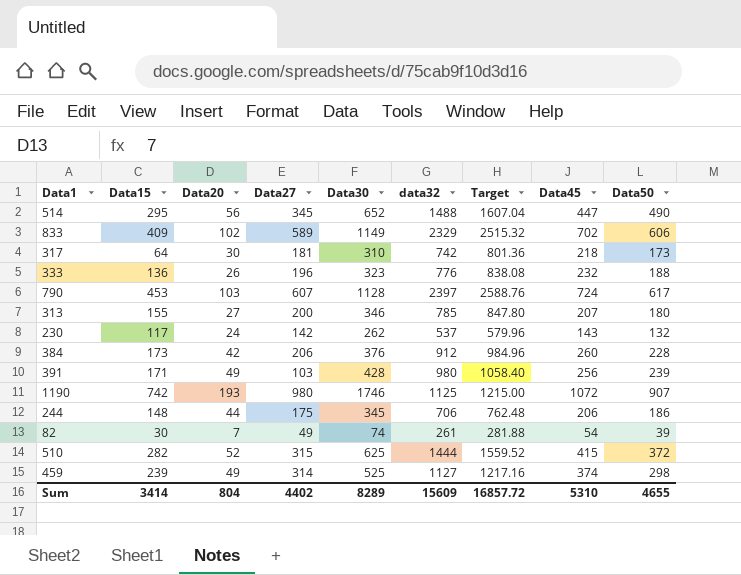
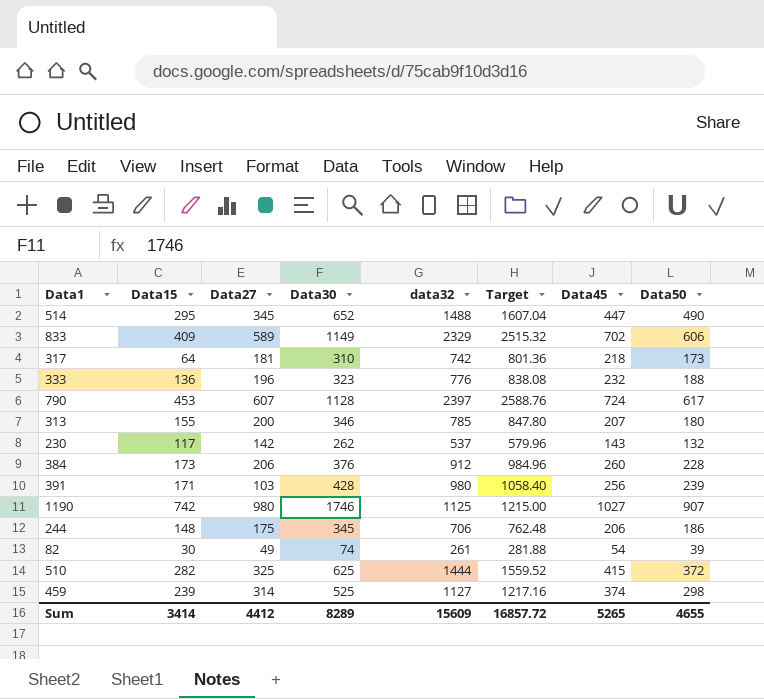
column Data20 | position: 3 -> none
1190 | Data45: 1072 -> 1027
510 | Data27: 315 -> 325
Sum | Data27: 4402 -> 4412
Sum | Data45: 5310 -> 5265

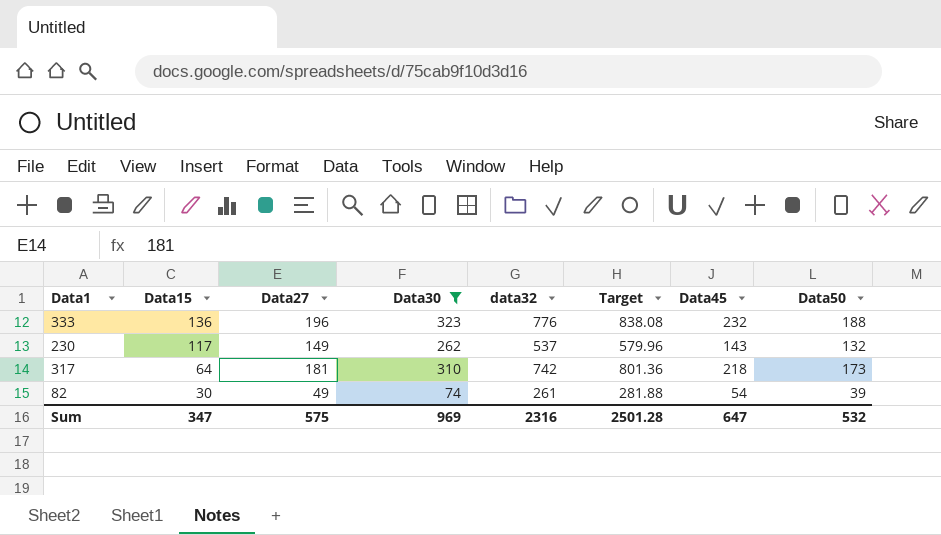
filter: none -> Data30 <= 323
row order: none -> Data15 descending
230 | Data27: 142 -> 149
Sum | Data15: 3414 -> 347
Sum | Data27: 4412 -> 575
Sum | Data30: 8289 -> 969
Sum | data32: 15609 -> 2316
Sum | Target: 16857.72 -> 2501.28
Sum | Data45: 5265 -> 647
Sum | Data50: 4655 -> 532

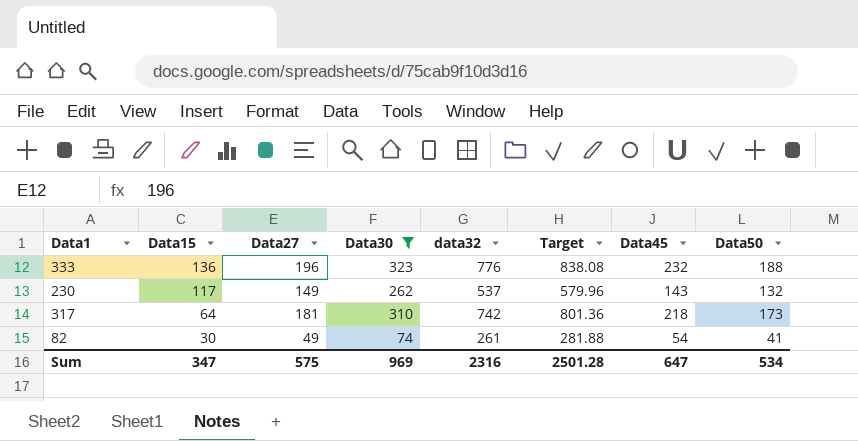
82 | Data50: 39 -> 41
Sum | Data50: 532 -> 534

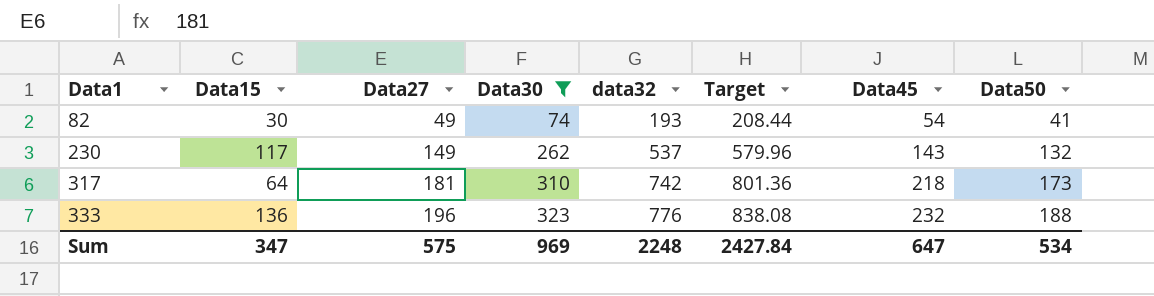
row order: Data15 descending -> Data1 ascending
82 | data32: 261 -> 193
82 | Target: 281.88 -> 208.44
Sum | data32: 2316 -> 2248
Sum | Target: 2501.28 -> 2427.84

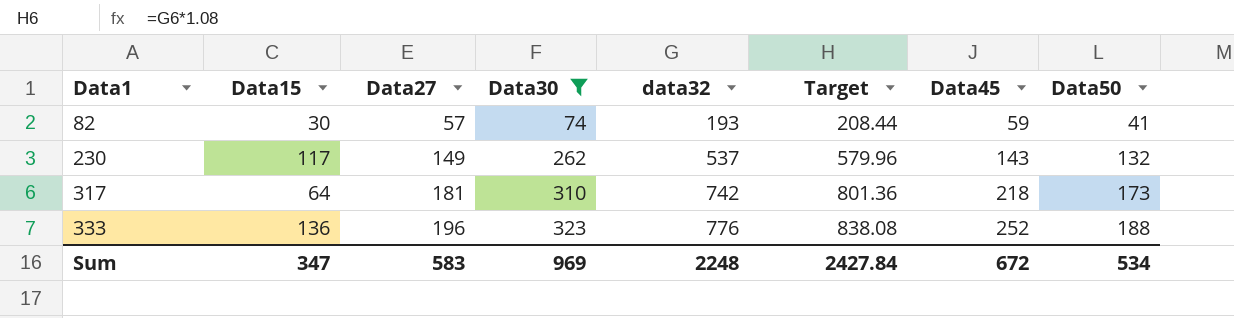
82 | Data27: 49 -> 57
82 | Data45: 54 -> 59
333 | Data45: 232 -> 252
Sum | Data27: 575 -> 583
Sum | Data45: 647 -> 672

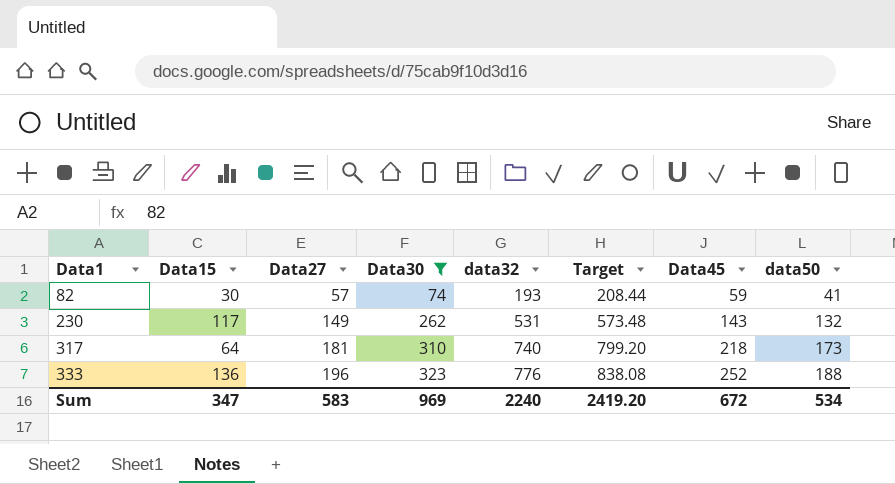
column name: Data50 -> data50
230 | data32: 537 -> 531
230 | Target: 579.96 -> 573.48
317 | data32: 742 -> 740
317 | Target: 801.36 -> 799.20
Sum | data32: 2248 -> 2240
Sum | Target: 2427.84 -> 2419.20

